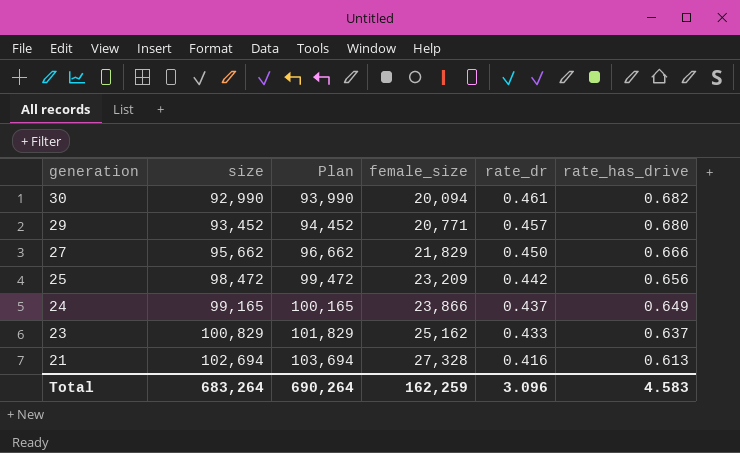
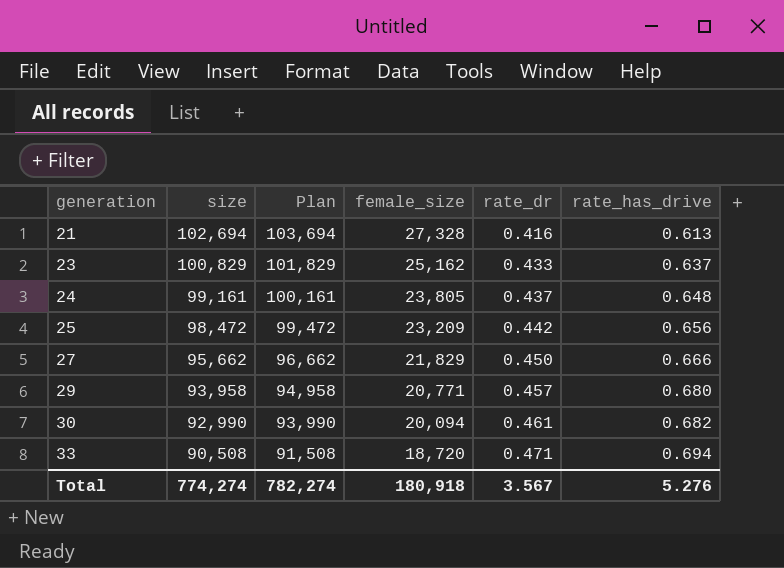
row order: generation descending -> generation ascending
24 | size: 99,165 -> 99,161
24 | Plan: 100,165 -> 100,161
24 | female_size: 23,866 -> 23,805
24 | rate_has_drive: 0.649 -> 0.648
29 | size: 93,452 -> 93,958
29 | Plan: 94,452 -> 94,958
row 33: none -> 90,508 | 91,508 | 18,720 | 0.471 | 0.694
Total | size: 683,264 -> 774,274
Total | Plan: 690,264 -> 782,274
Total | female_size: 162,259 -> 180,918
Total | rate_dr: 3.096 -> 3.567
Total | rate_has_drive: 4.583 -> 5.276

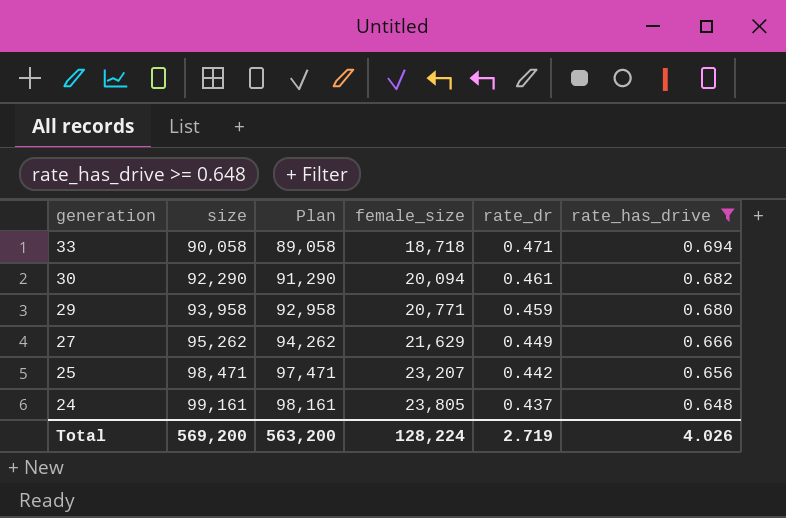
filter: none -> rate_has_drive >= 0.648
row order: generation ascending -> generation descending
column Plan | formula: [size] + 1000 -> [size] - 1000
33 | size: 90,508 -> 90,058
33 | female_size: 18,720 -> 18,718
30 | size: 92,990 -> 92,290
29 | rate_dr: 0.457 -> 0.459
27 | size: 95,662 -> 95,262
27 | female_size: 21,829 -> 21,629
27 | rate_dr: 0.450 -> 0.449
25 | size: 98,472 -> 98,471
25 | female_size: 23,209 -> 23,207
Total | size: 774,274 -> 569,200
Total | Plan: 782,274 -> 563,200
Total | female_size: 180,918 -> 128,224
Total | rate_dr: 3.567 -> 2.719
Total | rate_has_drive: 5.276 -> 4.026

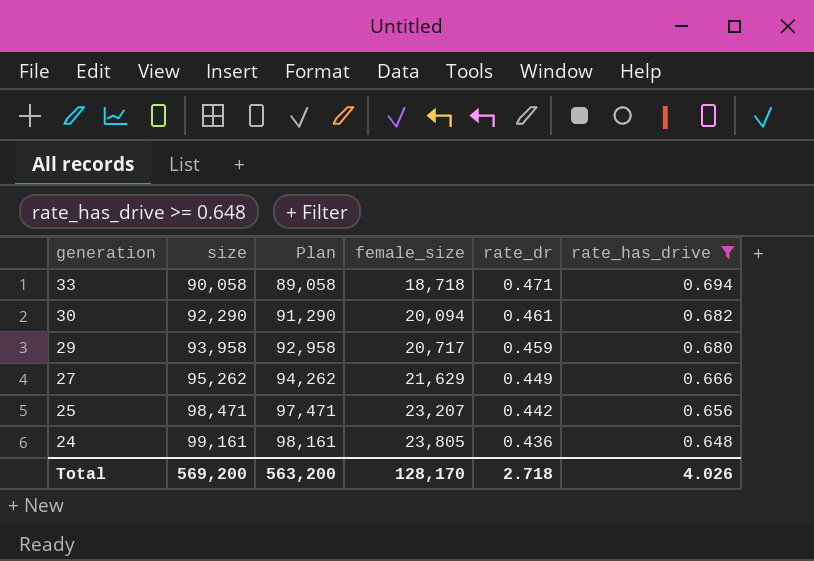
29 | female_size: 20,771 -> 20,717
24 | rate_dr: 0.437 -> 0.436
Total | female_size: 128,224 -> 128,170
Total | rate_dr: 2.719 -> 2.718

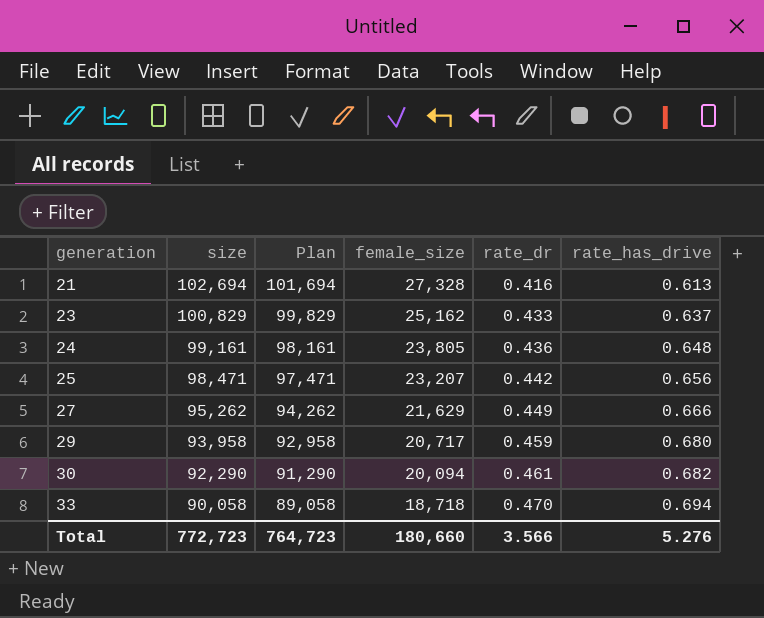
filter: rate_has_drive >= 0.648 -> none
row order: generation descending -> generation ascending
33 | rate_dr: 0.471 -> 0.470
Total | size: 569,200 -> 772,723
Total | Plan: 563,200 -> 764,723
Total | female_size: 128,170 -> 180,660
Total | rate_dr: 2.718 -> 3.566
Total | rate_has_drive: 4.026 -> 5.276

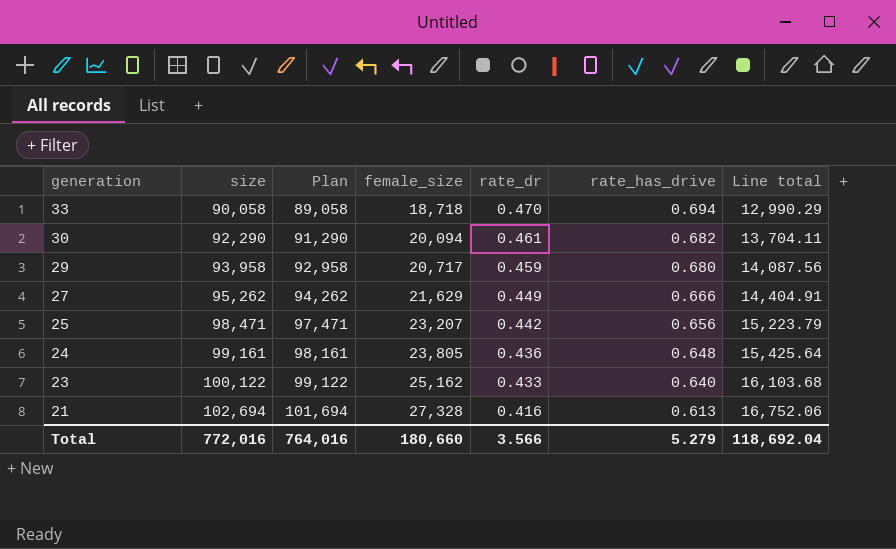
row order: generation ascending -> generation descending
column Line total | formula: none -> [female_size] * [rate_has_drive]
23 | size: 100,829 -> 100,122
23 | Plan: 99,829 -> 99,122
23 | rate_has_drive: 0.637 -> 0.640
Total | size: 772,723 -> 772,016
Total | Plan: 764,723 -> 764,016
Total | rate_has_drive: 5.276 -> 5.279

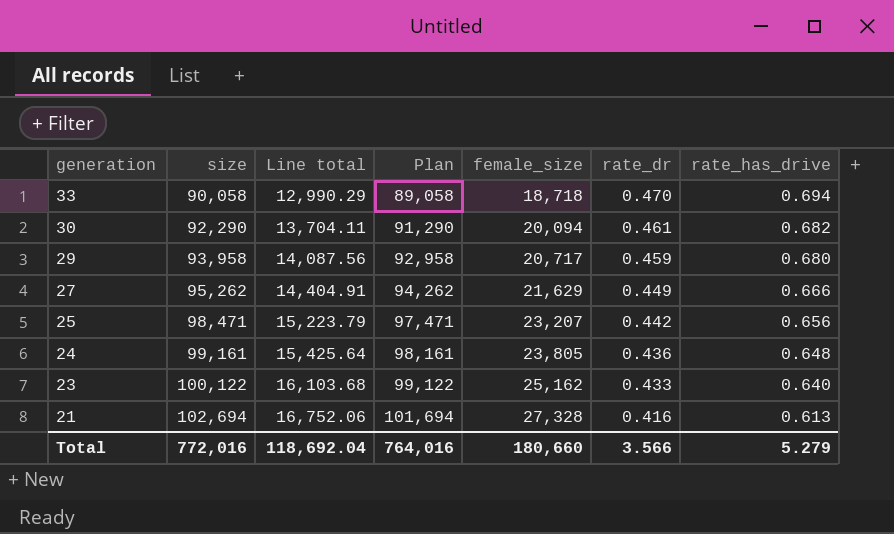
column Line total | position: 7 -> 3

